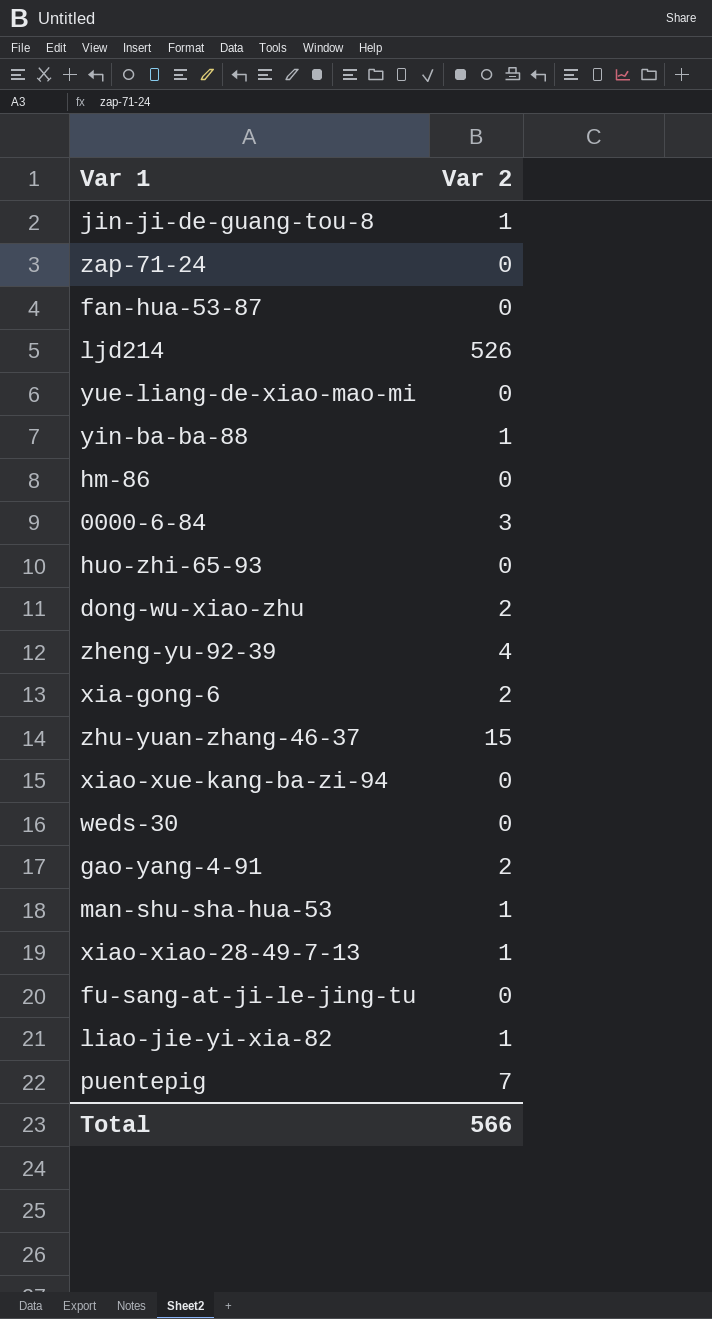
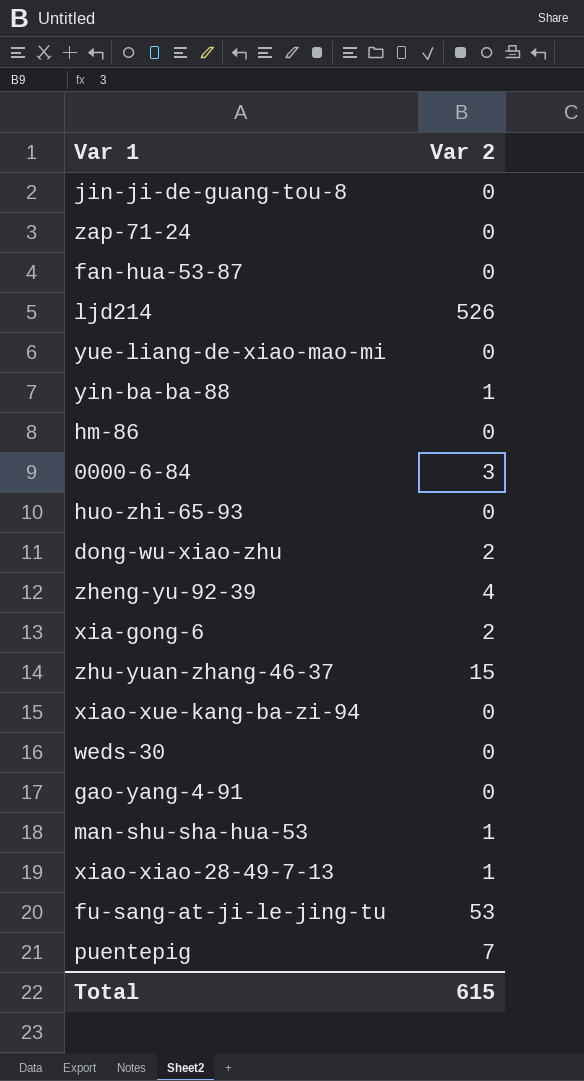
row liao-jie-yi-xia-82: 1 -> none
jin-ji-de-guang-tou-8 | Var 2: 1 -> 0
gao-yang-4-91 | Var 2: 2 -> 0
fu-sang-at-ji-le-jing-tu | Var 2: 0 -> 53
Total | Var 2: 566 -> 615

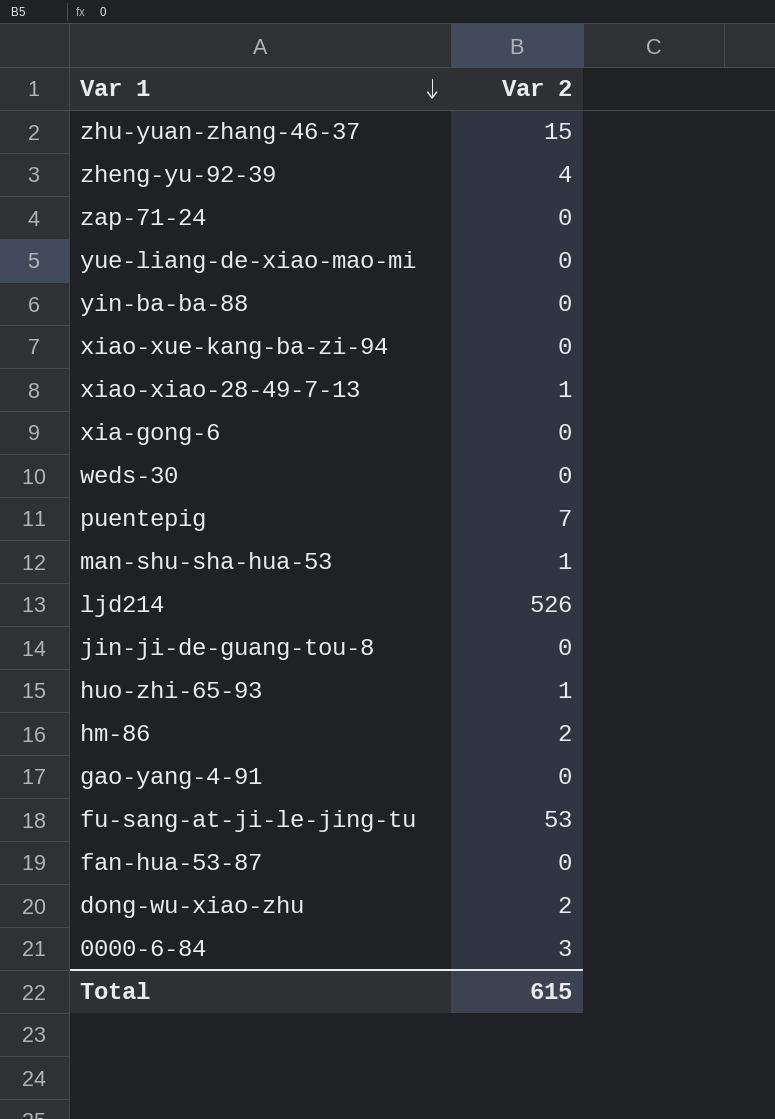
row order: none -> Var 1 descending
yin-ba-ba-88 | Var 2: 1 -> 0
xia-gong-6 | Var 2: 2 -> 0
huo-zhi-65-93 | Var 2: 0 -> 1
hm-86 | Var 2: 0 -> 2

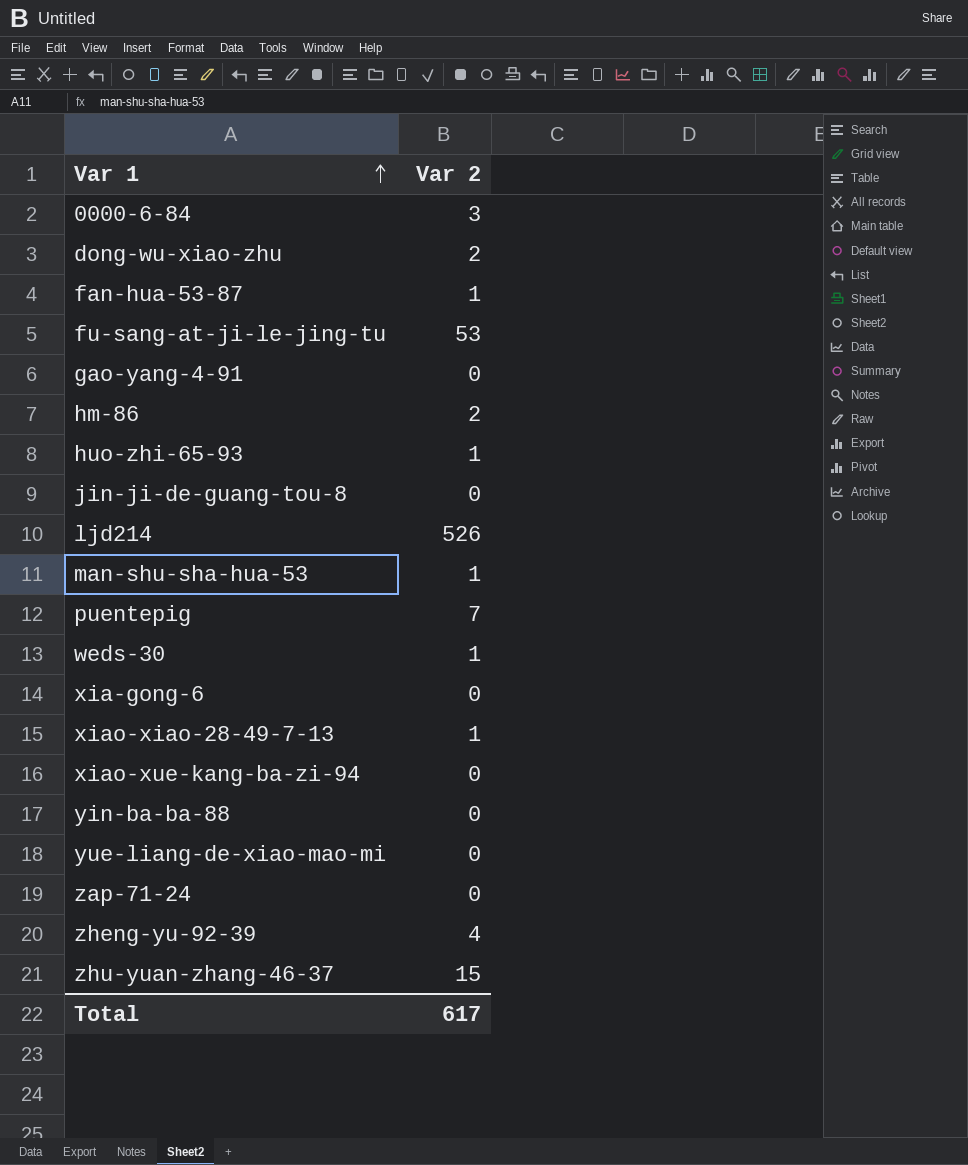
row order: Var 1 descending -> Var 1 ascending
fan-hua-53-87 | Var 2: 0 -> 1
weds-30 | Var 2: 0 -> 1
Total | Var 2: 615 -> 617

